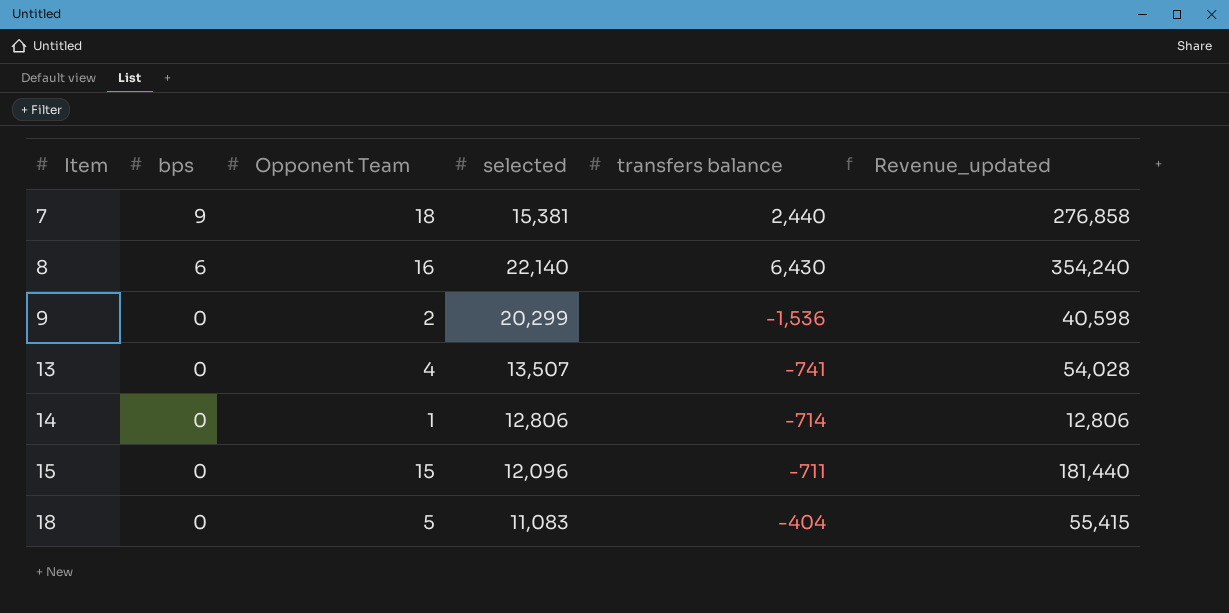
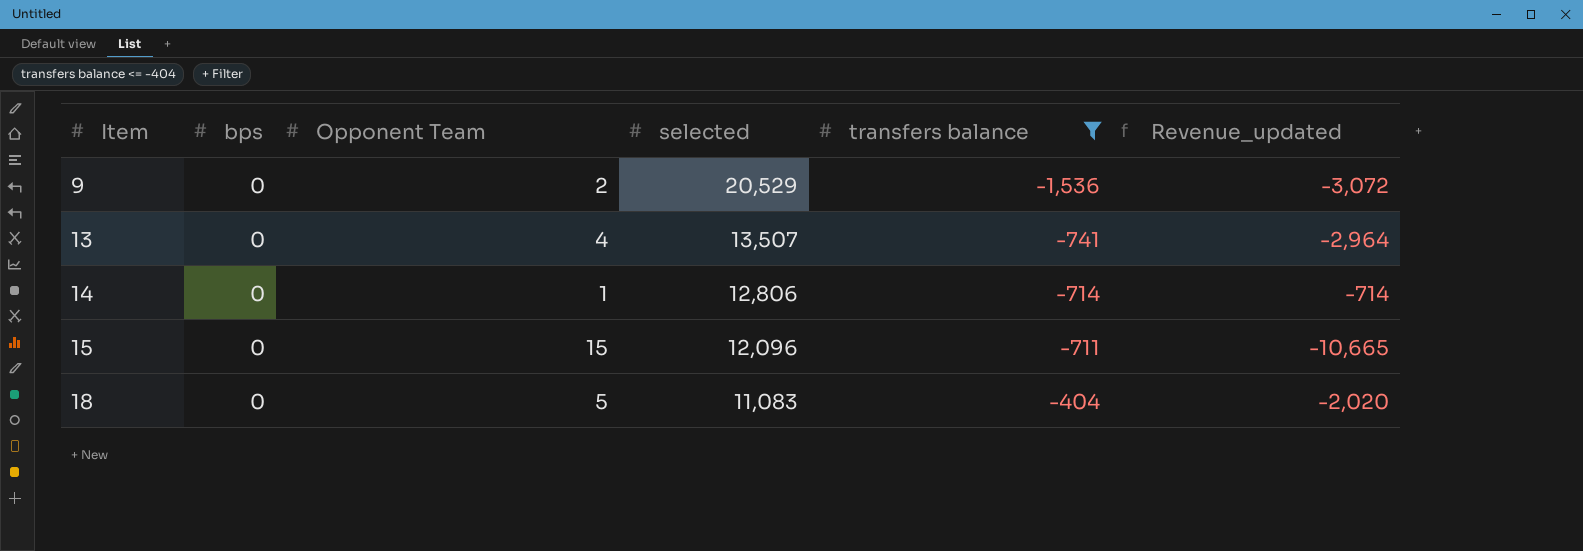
filter: none -> transfers balance <= -404
column Revenue_updated | formula: [Opponent Team] * [selected] -> [Opponent Team] * [transfers balance]
9 | selected: 20,299 -> 20,529

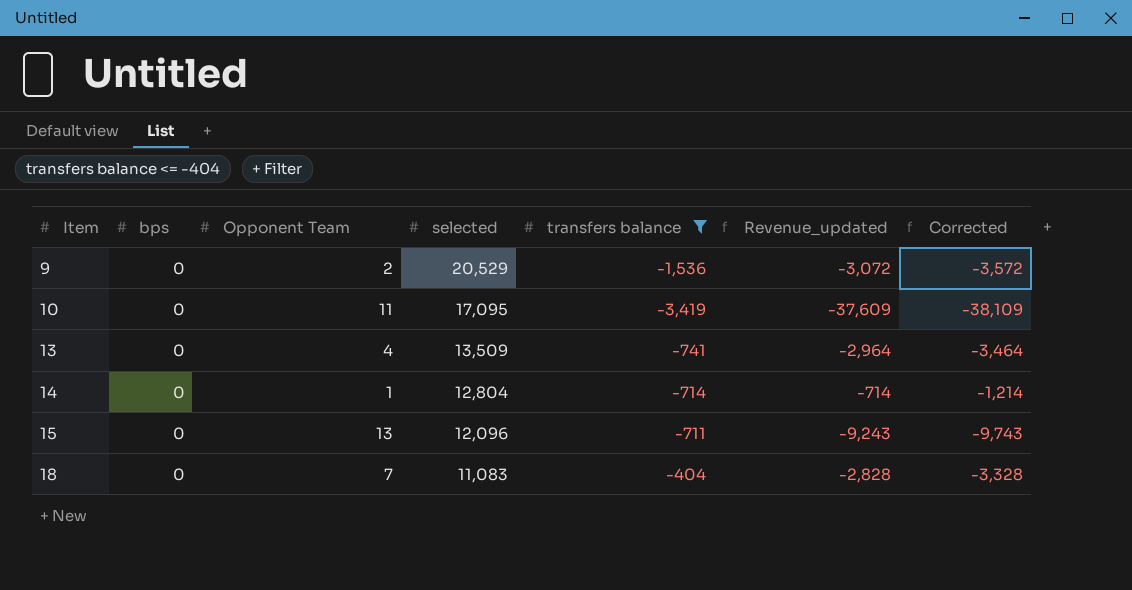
column Corrected | formula: none -> [Revenue_updated] - 500
row 10: none -> 0 | 11 | 17,095 | -3,419 | -37,609 | -38,109
13 | selected: 13,507 -> 13,509
14 | selected: 12,806 -> 12,804
15 | Opponent Team: 15 -> 13
15 | Revenue_updated: -10,665 -> -9,243
18 | Opponent Team: 5 -> 7
18 | Revenue_updated: -2,020 -> -2,828

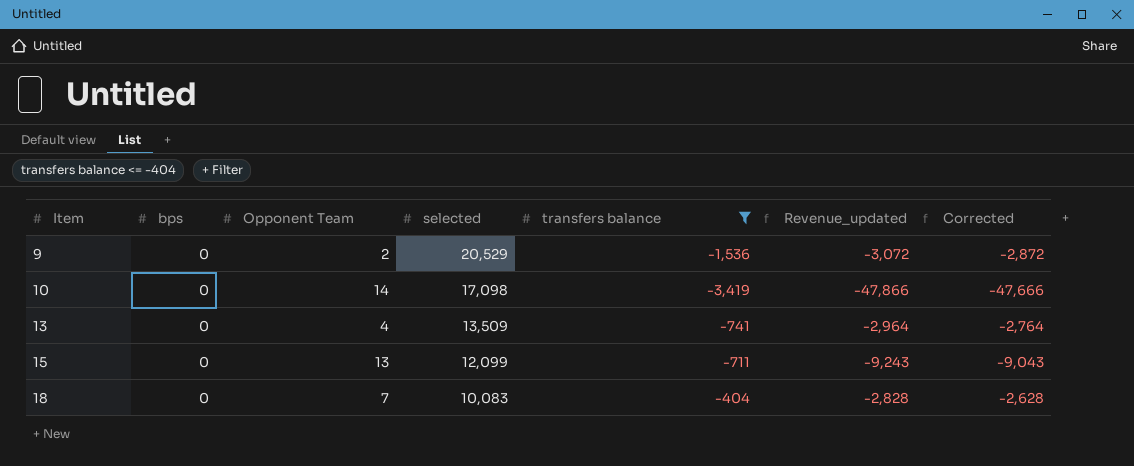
column Corrected | formula: [Revenue_updated] - 500 -> [Revenue_updated] + 200
row 14: 0 | 1 | 12,804 | -714 | -714 | -1,214 -> none
10 | Opponent Team: 11 -> 14
10 | selected: 17,095 -> 17,098
10 | Revenue_updated: -37,609 -> -47,866
15 | selected: 12,096 -> 12,099
18 | selected: 11,083 -> 10,083

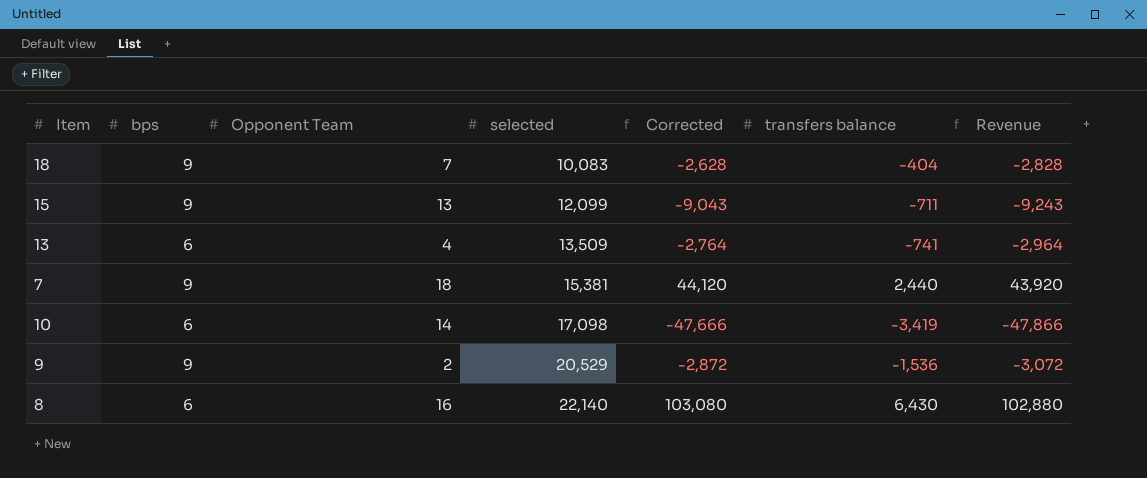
filter: transfers balance <= -404 -> none
row order: Item ascending -> selected ascending
column Corrected | position: 7 -> 5
column name: Revenue_updated -> Revenue
18 | bps: 0 -> 9
15 | bps: 0 -> 9
13 | bps: 0 -> 6
10 | bps: 0 -> 6
9 | bps: 0 -> 9

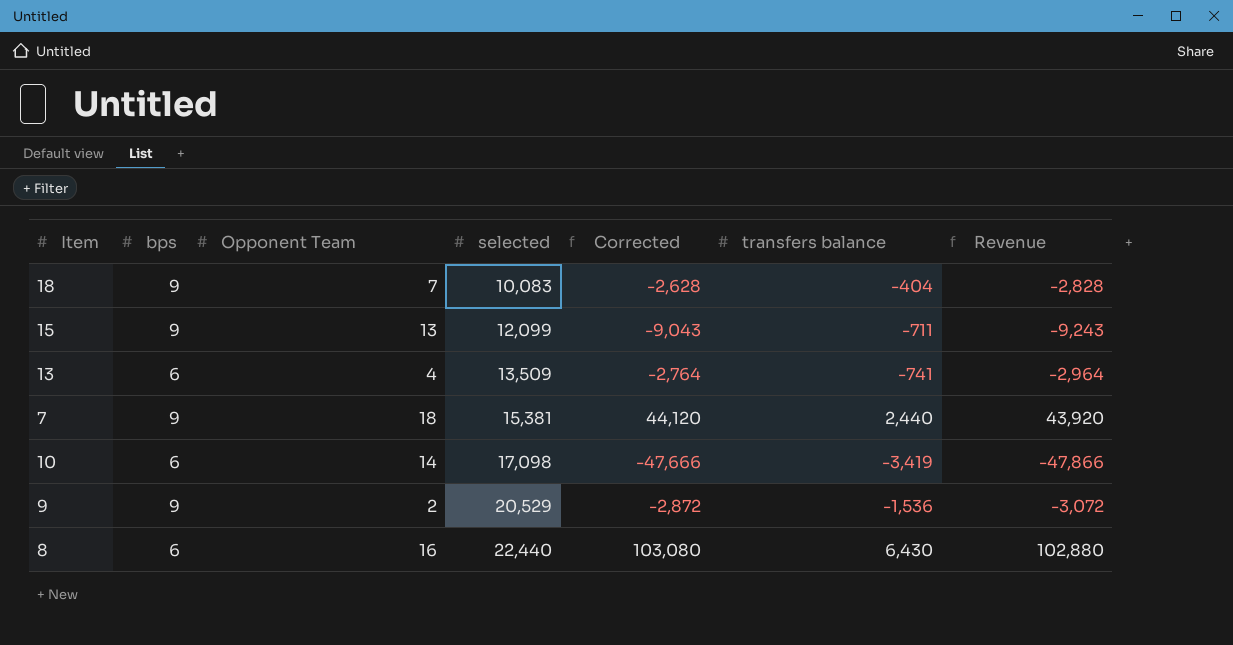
8 | selected: 22,140 -> 22,440

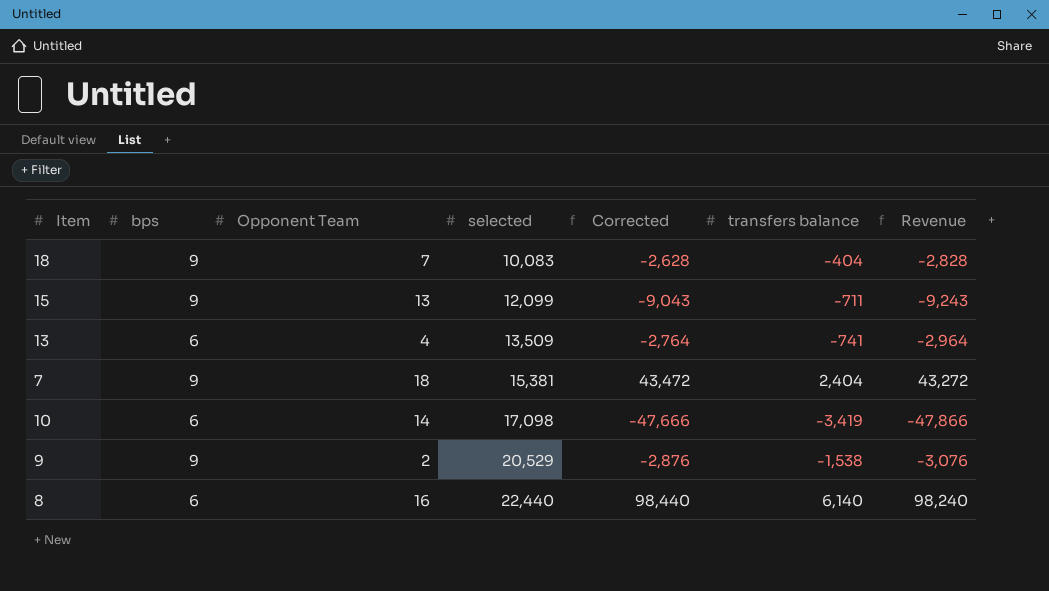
7 | Corrected: 44,120 -> 43,472
7 | transfers balance: 2,440 -> 2,404
7 | Revenue: 43,920 -> 43,272
9 | Corrected: -2,872 -> -2,876
9 | transfers balance: -1,536 -> -1,538
9 | Revenue: -3,072 -> -3,076
8 | Corrected: 103,080 -> 98,440
8 | transfers balance: 6,430 -> 6,140
8 | Revenue: 102,880 -> 98,240

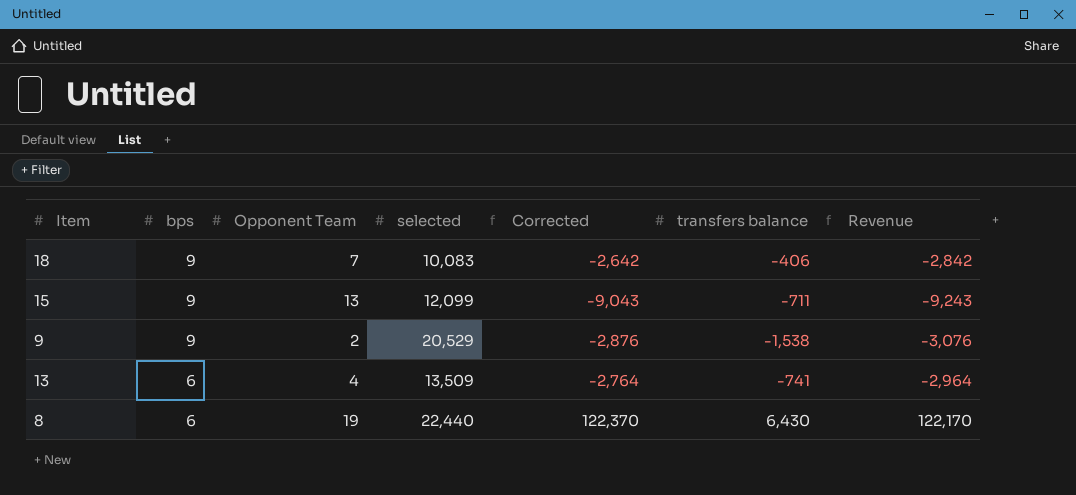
row order: selected ascending -> bps descending
row 7: 9 | 18 | 15,381 | 43,472 | 2,404 | 43,272 -> none
row 10: 6 | 14 | 17,098 | -47,666 | -3,419 | -47,866 -> none
18 | Corrected: -2,628 -> -2,642
18 | transfers balance: -404 -> -406
18 | Revenue: -2,828 -> -2,842
8 | Opponent Team: 16 -> 19
8 | Corrected: 98,440 -> 122,370
8 | transfers balance: 6,140 -> 6,430
8 | Revenue: 98,240 -> 122,170

